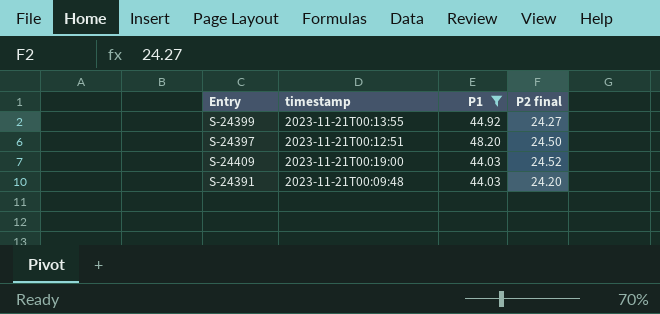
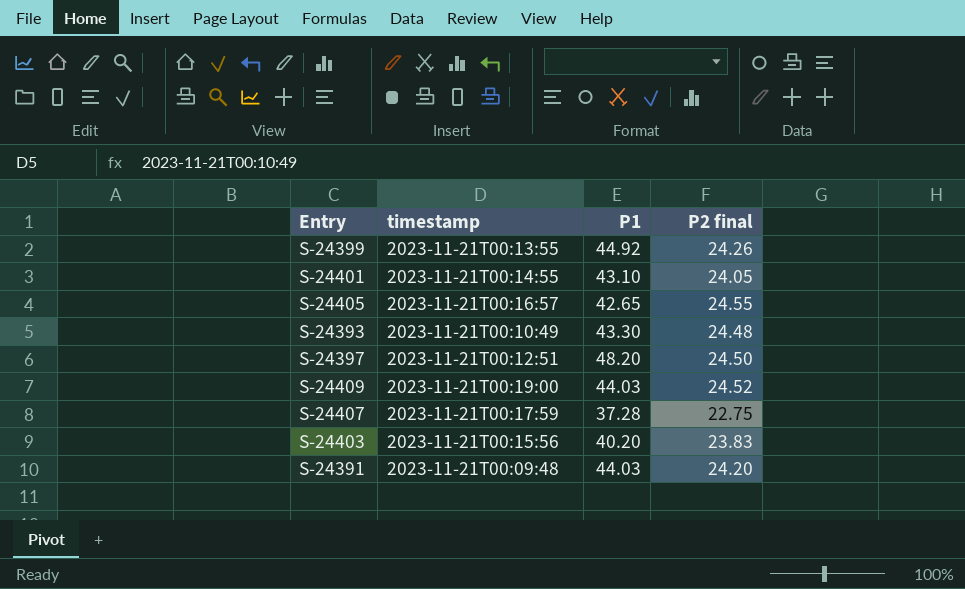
filter: P1 >= 44.03 -> none
S-24399 | P2 final: 24.27 -> 24.26

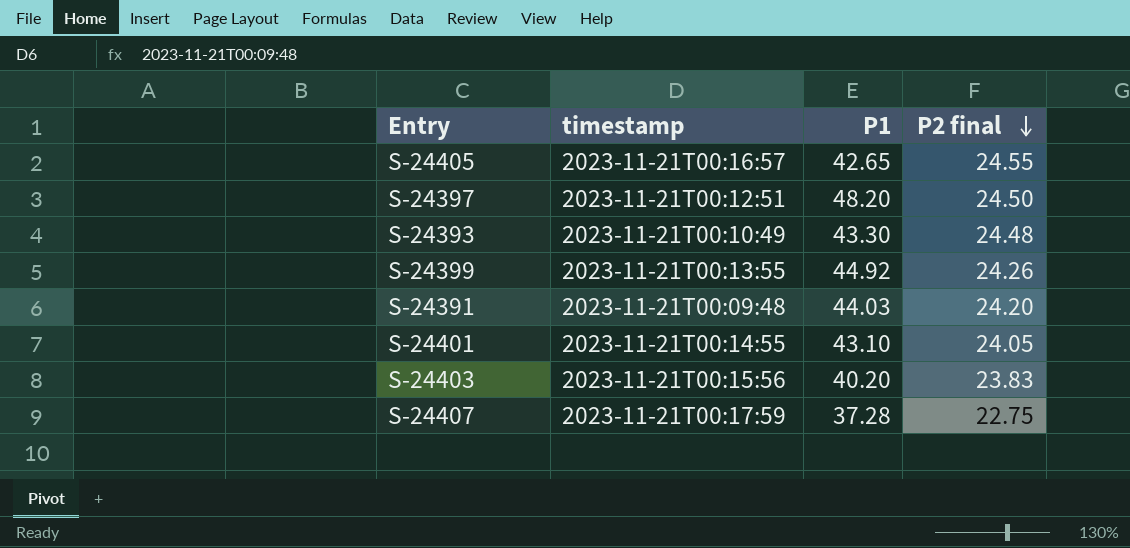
row order: none -> P2 final descending
row S-24409: 2023-11-21T00:19:00 | 44.03 | 24.52 -> none

